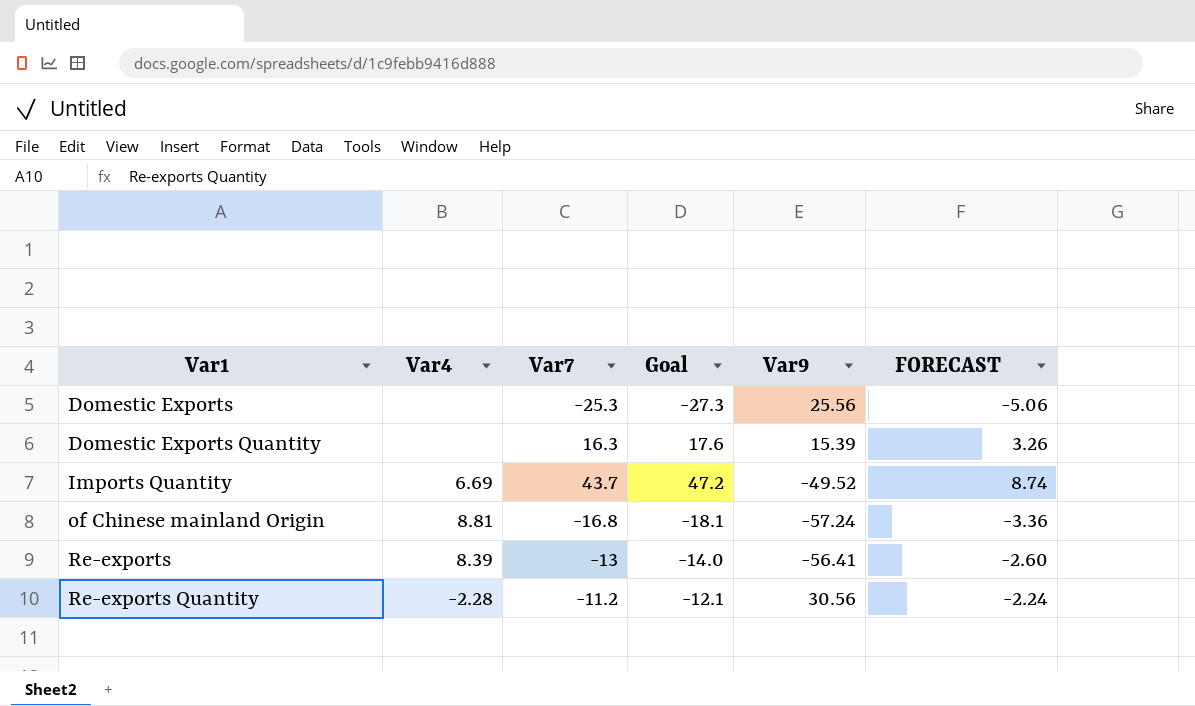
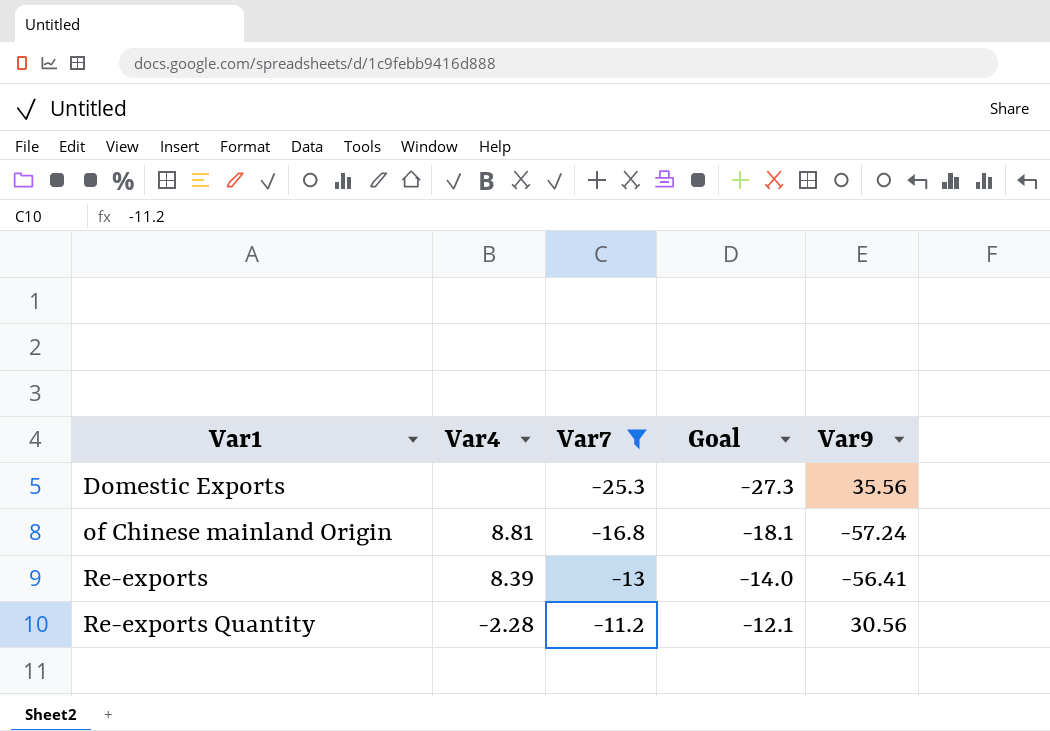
filter: none -> Var7 <= -11.2
column FORECAST | formula: [Var7] * 0.2 -> none
Domestic Exports | Var9: 25.56 -> 35.56

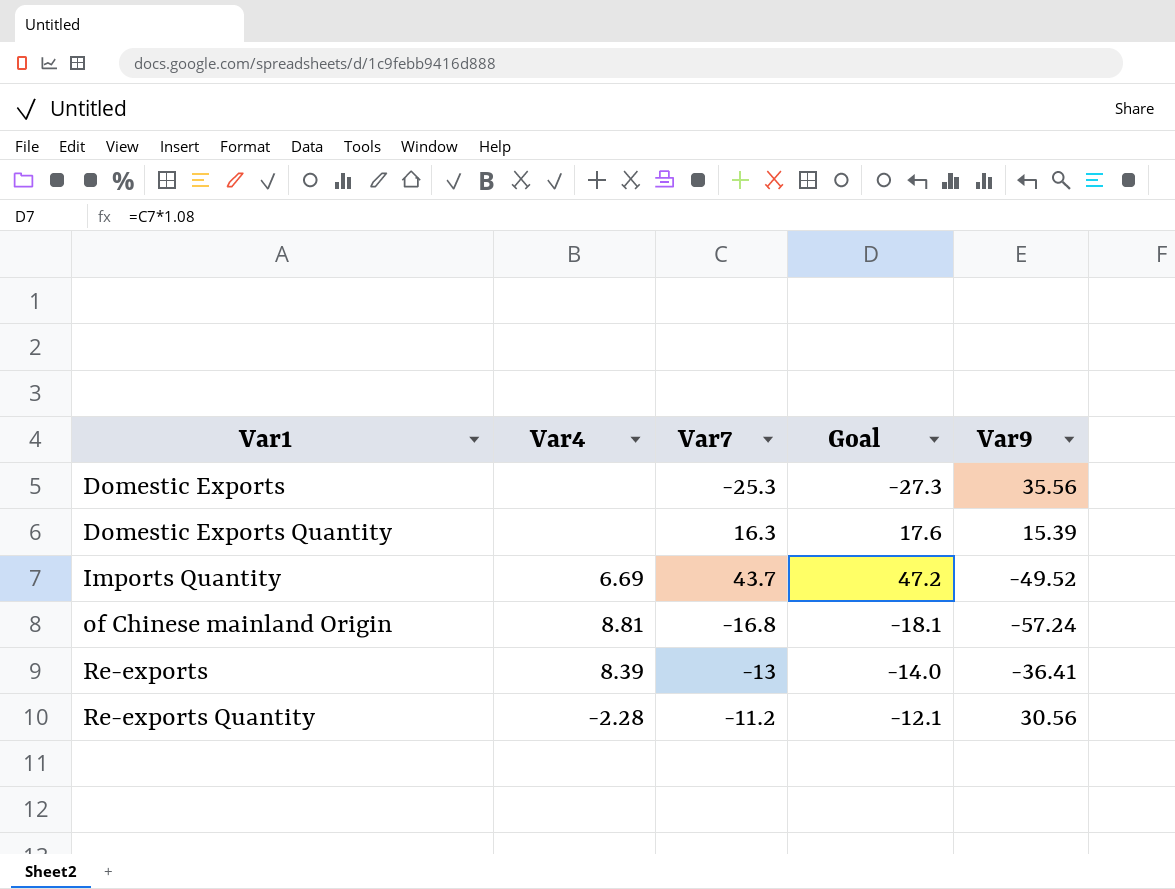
filter: Var7 <= -11.2 -> none
Re-exports | Var9: -56.41 -> -36.41

